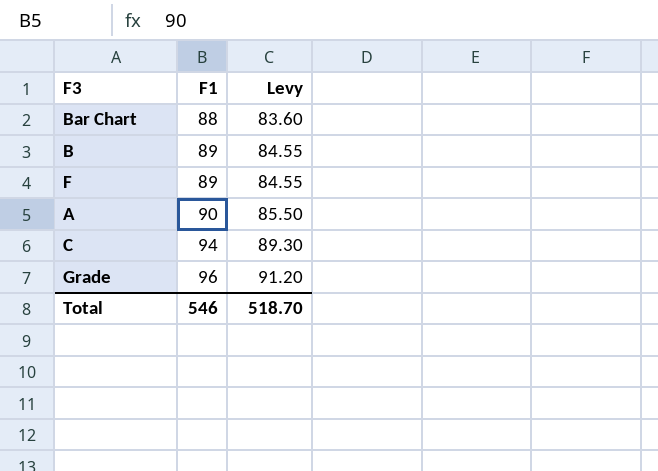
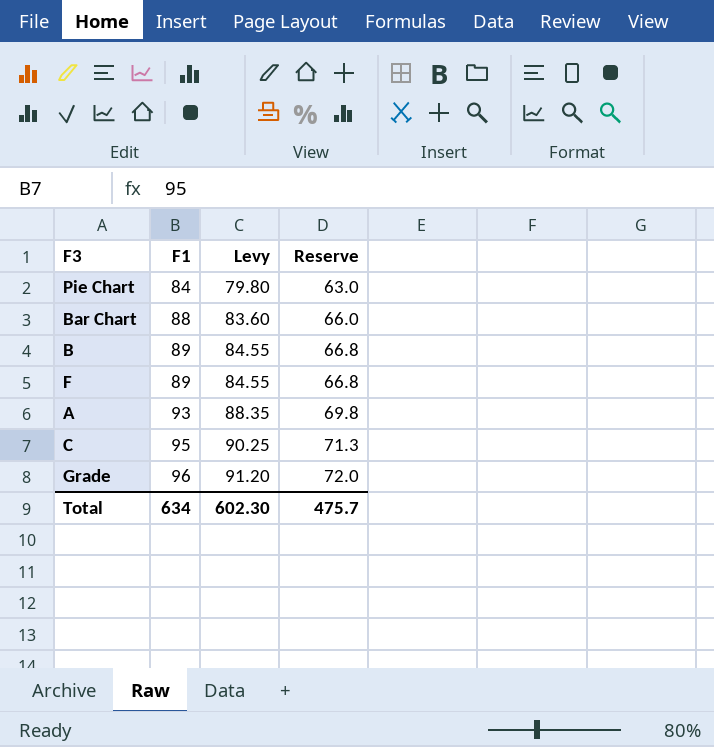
column Reserve | formula: none -> [F1] * 0.75
row Pie Chart: none -> 84 | 79.80 | 63.0
A | F1: 90 -> 93
A | Levy: 85.50 -> 88.35
C | F1: 94 -> 95
C | Levy: 89.30 -> 90.25
Total | F1: 546 -> 634
Total | Levy: 518.70 -> 602.30

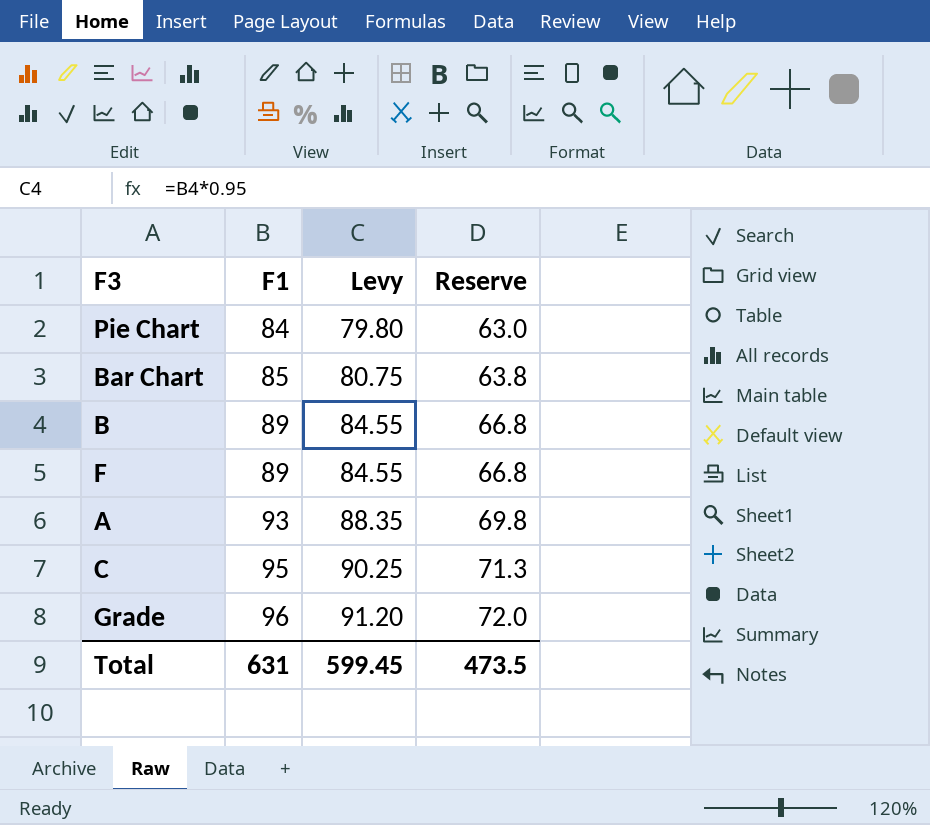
Bar Chart | F1: 88 -> 85
Bar Chart | Levy: 83.60 -> 80.75
Bar Chart | Reserve: 66.0 -> 63.8
Total | F1: 634 -> 631
Total | Levy: 602.30 -> 599.45
Total | Reserve: 475.7 -> 473.5

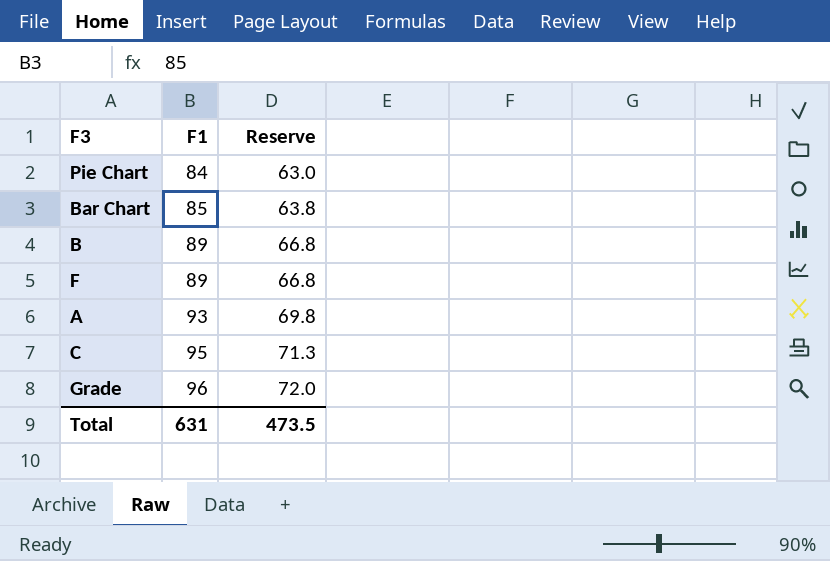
column Levy | formula: [F1] * 0.95 -> none

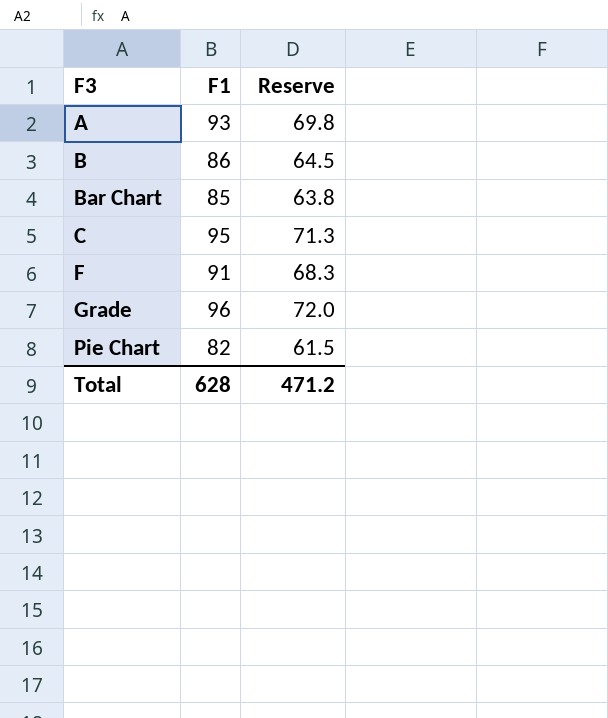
row order: F1 ascending -> F3 ascending
B | F1: 89 -> 86
B | Reserve: 66.8 -> 64.5
F | F1: 89 -> 91
F | Reserve: 66.8 -> 68.3
Pie Chart | F1: 84 -> 82
Pie Chart | Reserve: 63.0 -> 61.5
Total | F1: 631 -> 628
Total | Reserve: 473.5 -> 471.2

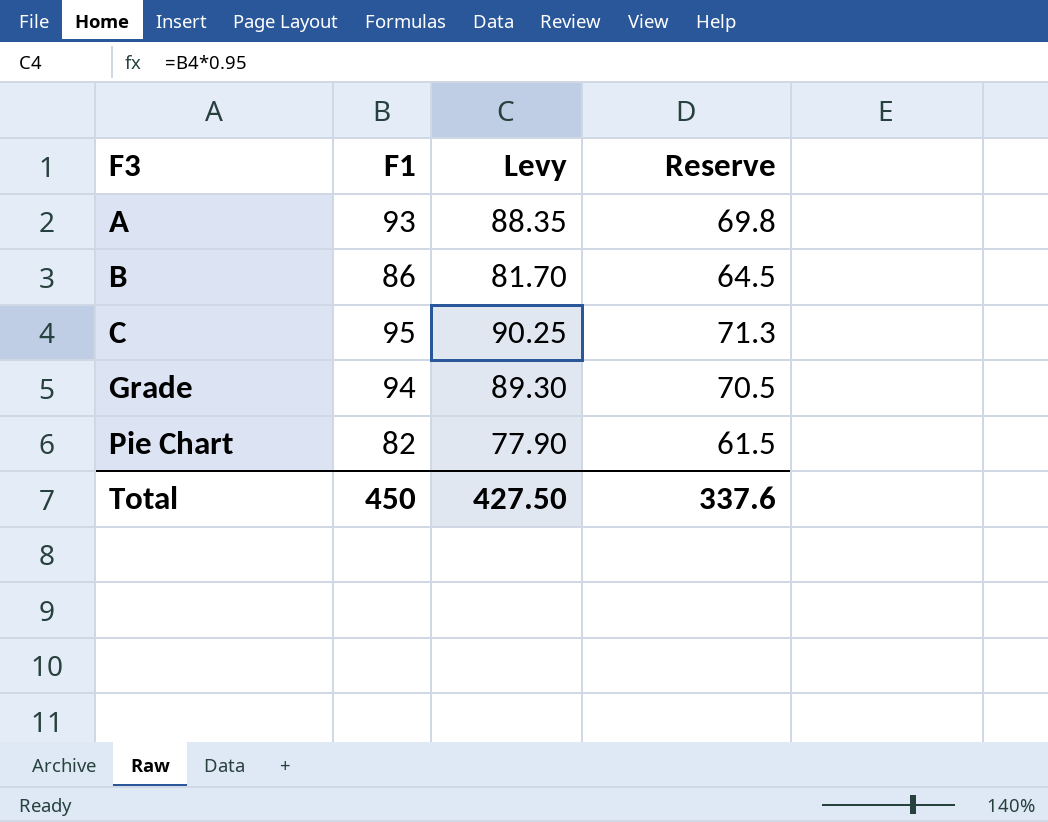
column Levy | formula: none -> [F1] * 0.95
row Bar Chart: 85 | 63.8 -> none
row F: 91 | 68.3 -> none
Grade | F1: 96 -> 94
Grade | Reserve: 72.0 -> 70.5
Total | F1: 628 -> 450
Total | Reserve: 471.2 -> 337.6

